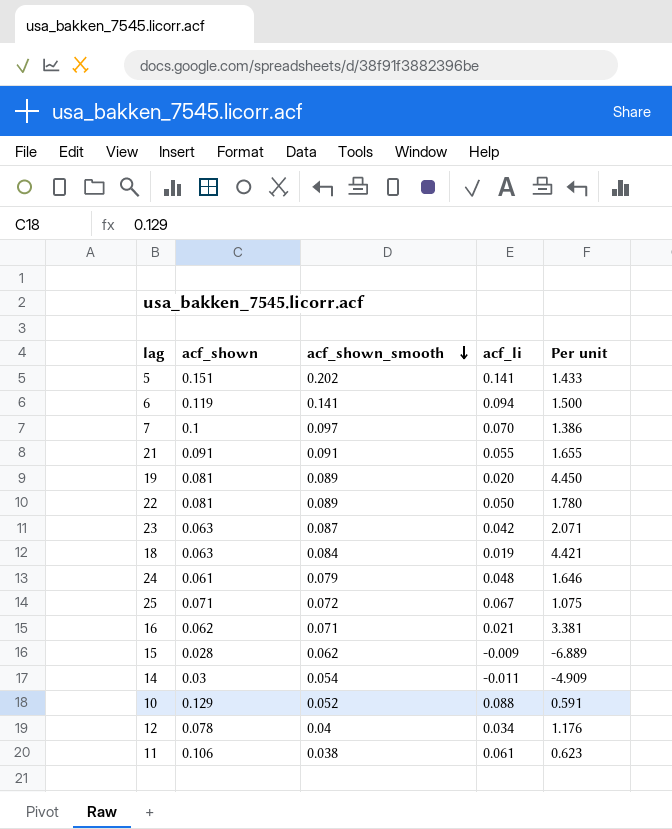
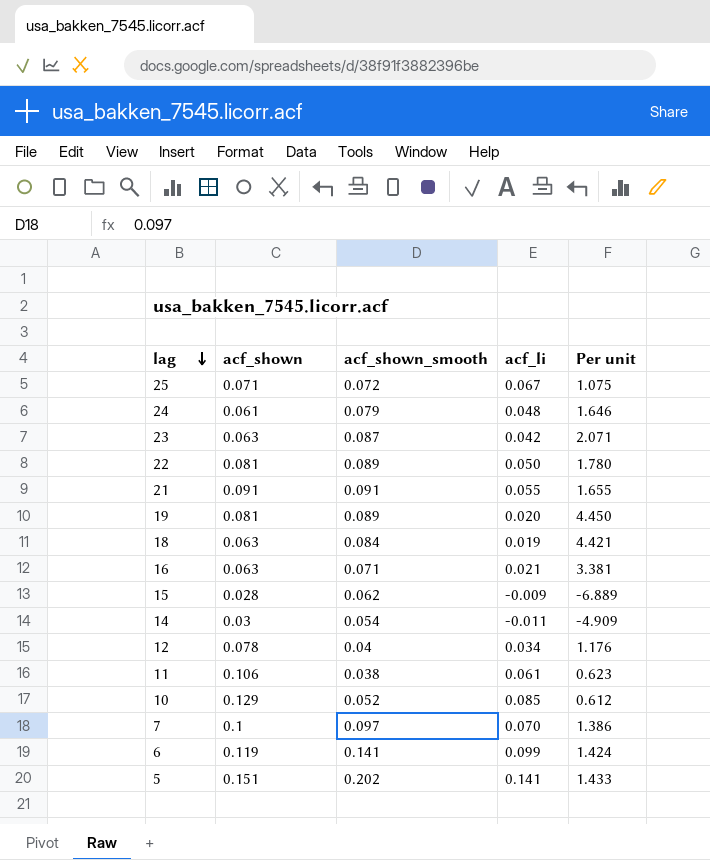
row order: acf_shown_smooth descending -> lag descending
16 | acf_shown: 0.062 -> 0.063
10 | acf_li: 0.088 -> 0.085
10 | Per unit: 0.591 -> 0.612
6 | acf_li: 0.094 -> 0.099
6 | Per unit: 1.500 -> 1.424

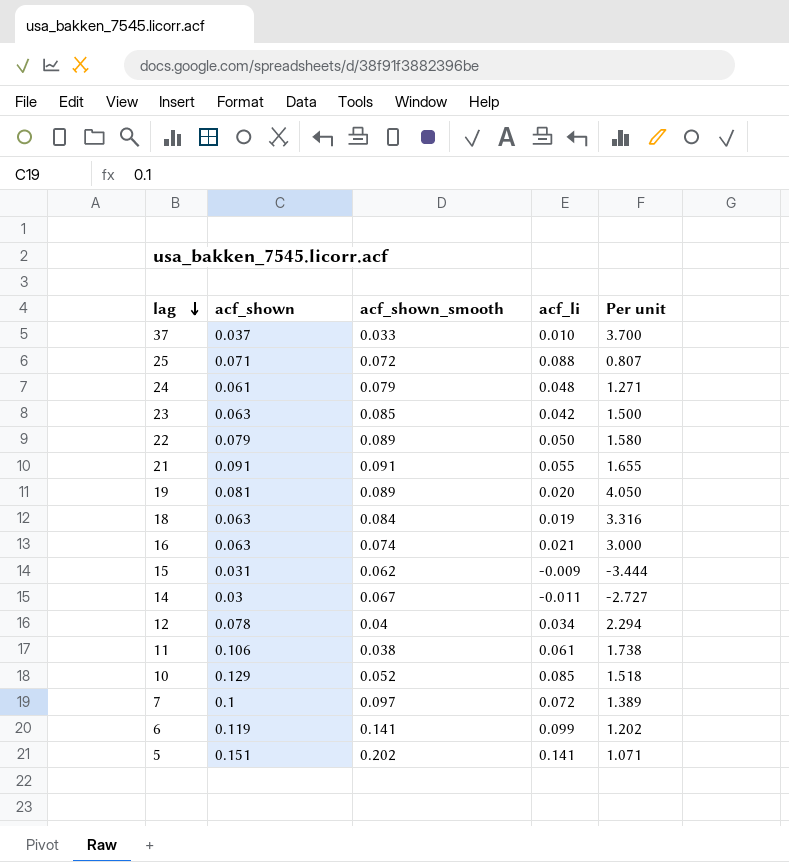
column Per unit | formula: [acf_shown_smooth] / [acf_li] -> [acf_shown] / [acf_li]
row 37: none -> 0.037 | 0.033 | 0.010 | 3.700
25 | acf_li: 0.067 -> 0.088
23 | acf_shown_smooth: 0.087 -> 0.085
22 | acf_shown: 0.081 -> 0.079
16 | acf_shown_smooth: 0.071 -> 0.074
15 | acf_shown: 0.028 -> 0.031
14 | acf_shown_smooth: 0.054 -> 0.067
7 | acf_li: 0.070 -> 0.072

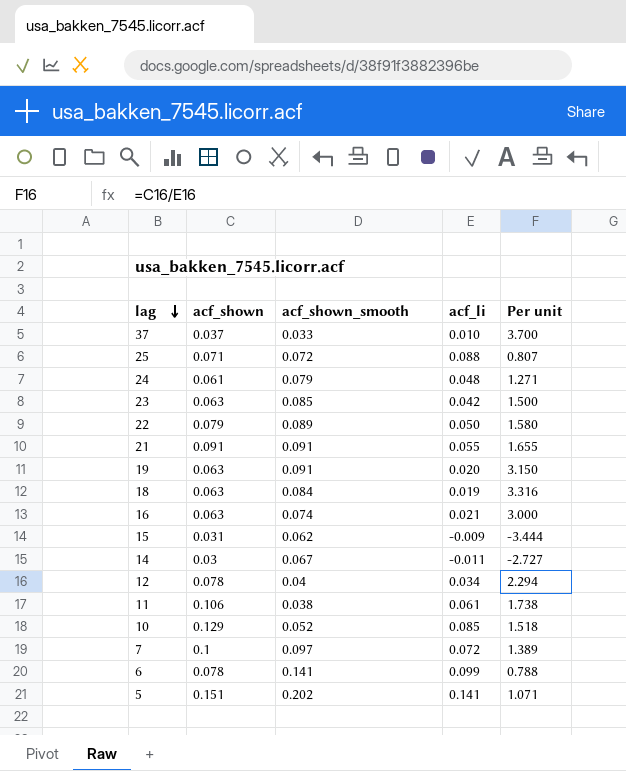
19 | acf_shown: 0.081 -> 0.063
19 | acf_shown_smooth: 0.089 -> 0.091
19 | Per unit: 4.050 -> 3.150
6 | acf_shown: 0.119 -> 0.078
6 | Per unit: 1.202 -> 0.788

